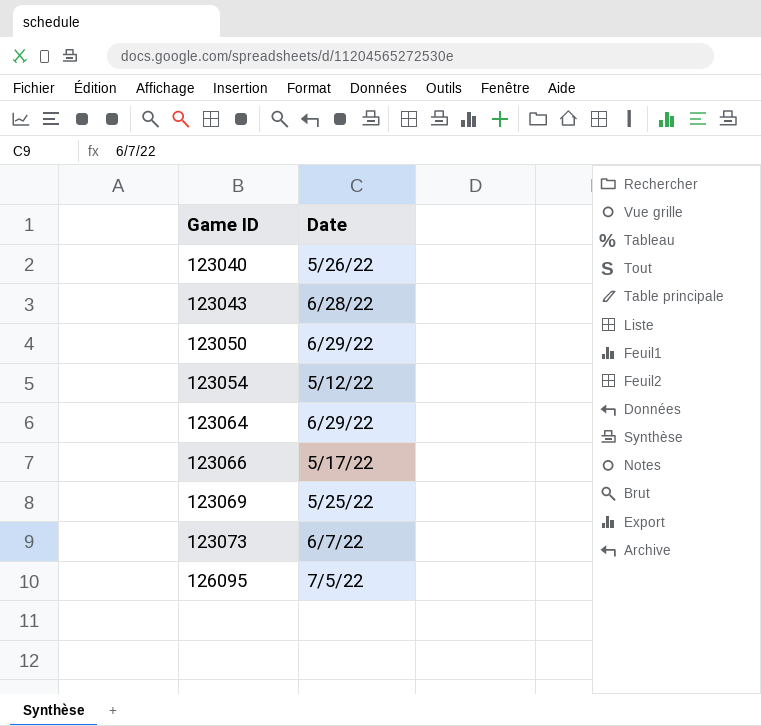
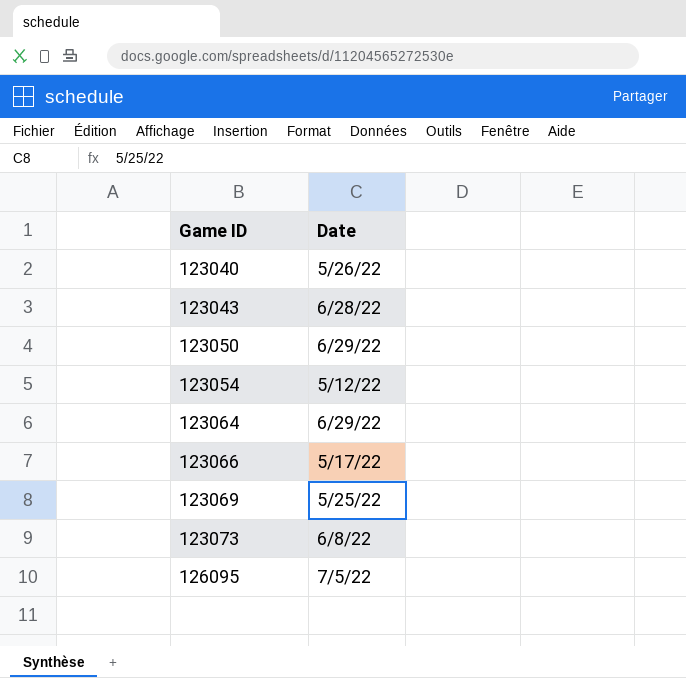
123073 | Date: 6/7/22 -> 6/8/22

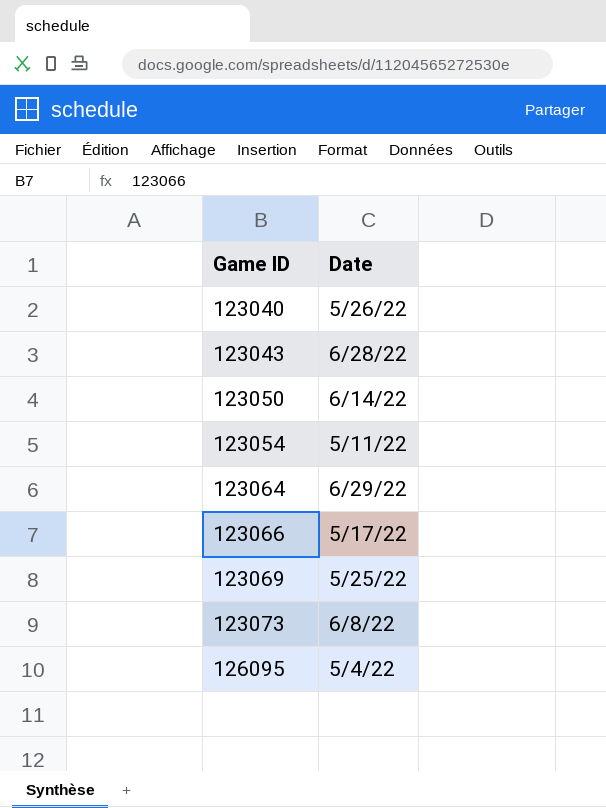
123050 | Date: 6/29/22 -> 6/14/22
123054 | Date: 5/12/22 -> 5/11/22
126095 | Date: 7/5/22 -> 5/4/22

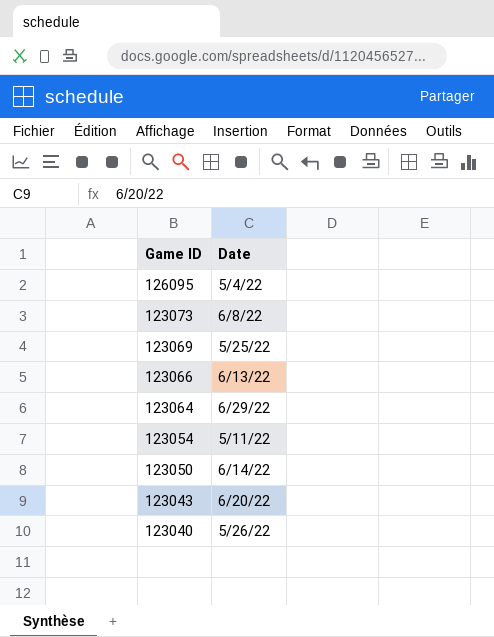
row order: Game ID ascending -> Game ID descending
123066 | Date: 5/17/22 -> 6/13/22
123043 | Date: 6/28/22 -> 6/20/22

